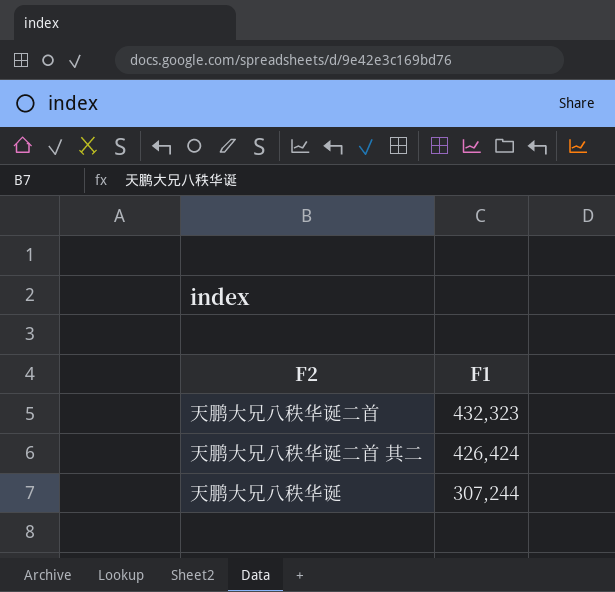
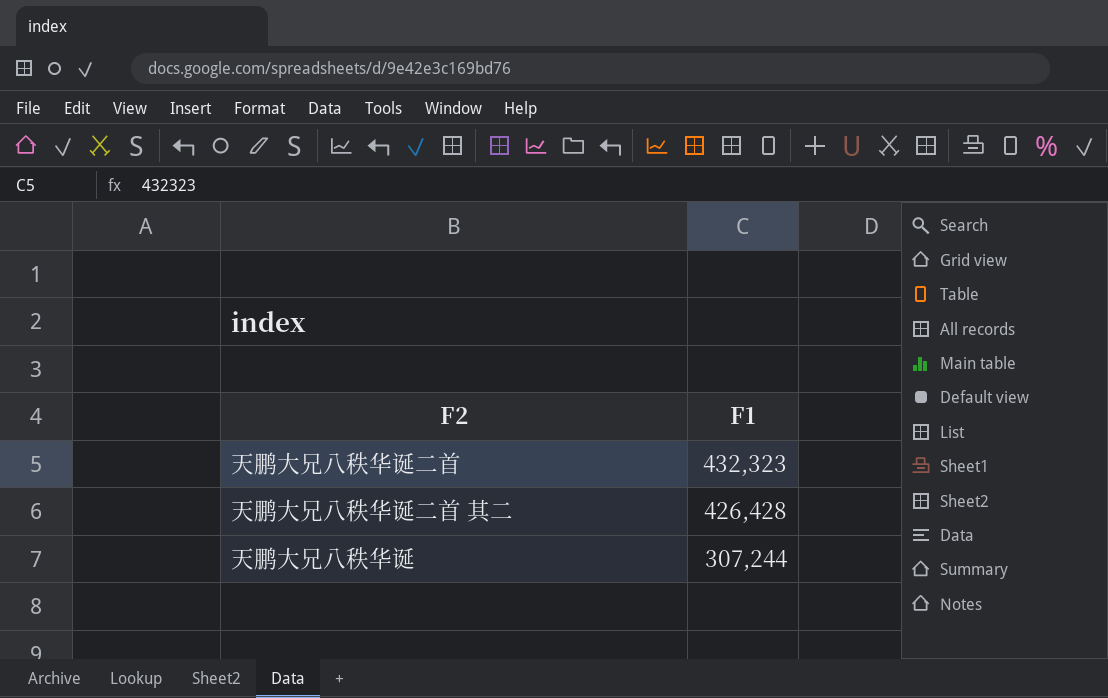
天鹏大兄八秩华诞二首 其二 | F1: 426,424 -> 426,428

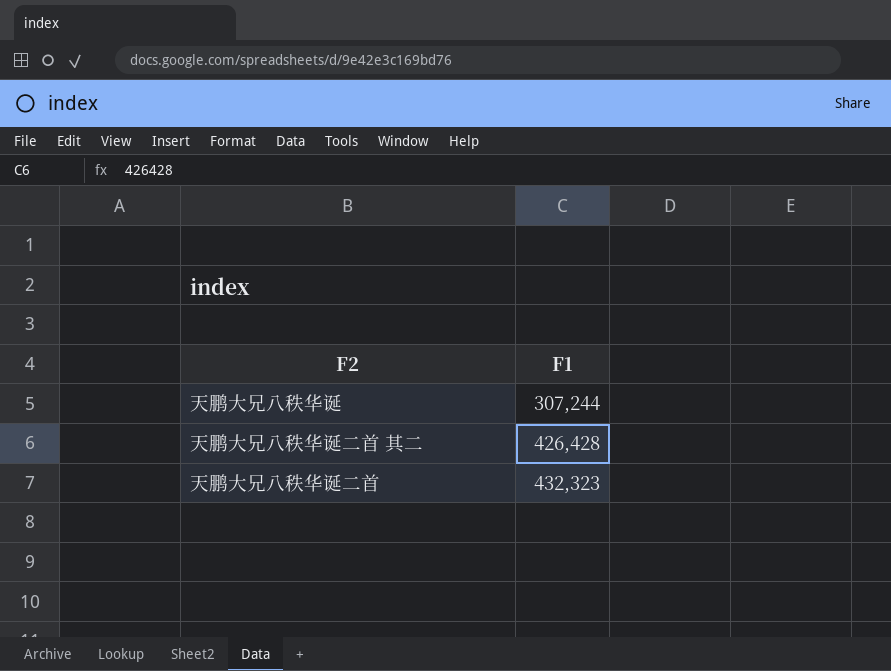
row order: F1 descending -> F1 ascending

